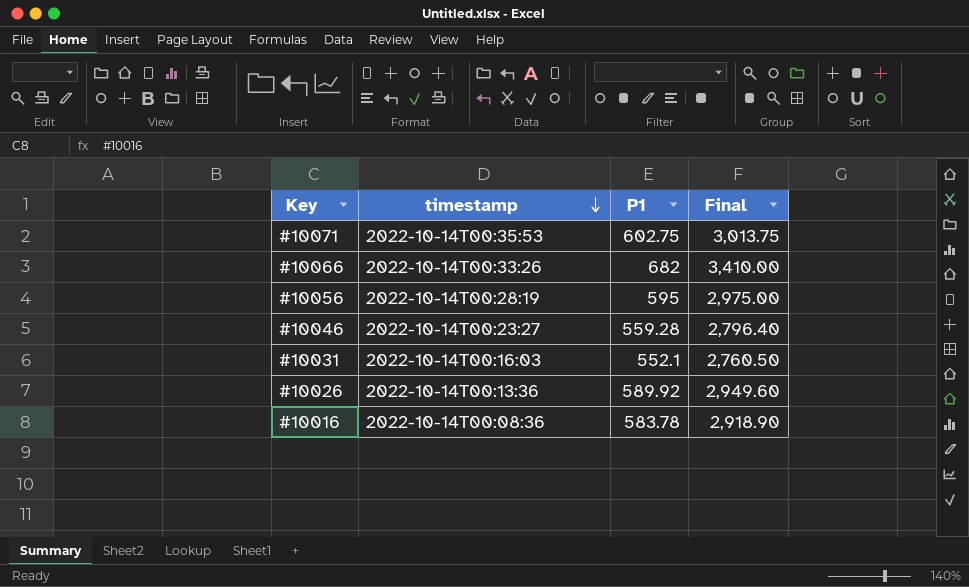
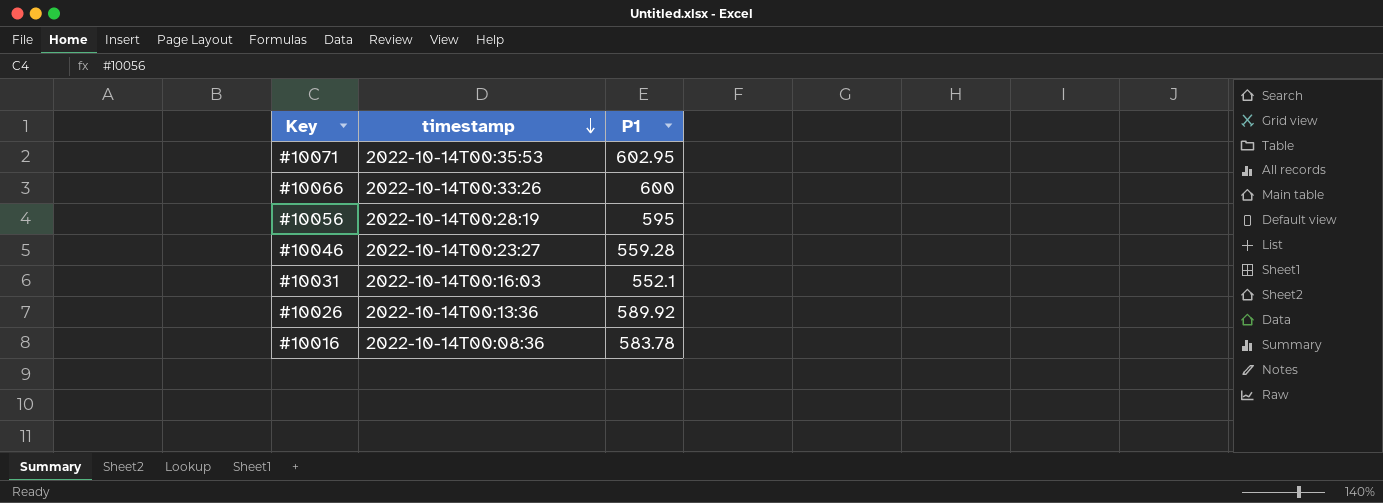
column Final | formula: [P1] * 5 -> none
#10071 | P1: 602.75 -> 602.95
#10066 | P1: 682 -> 600

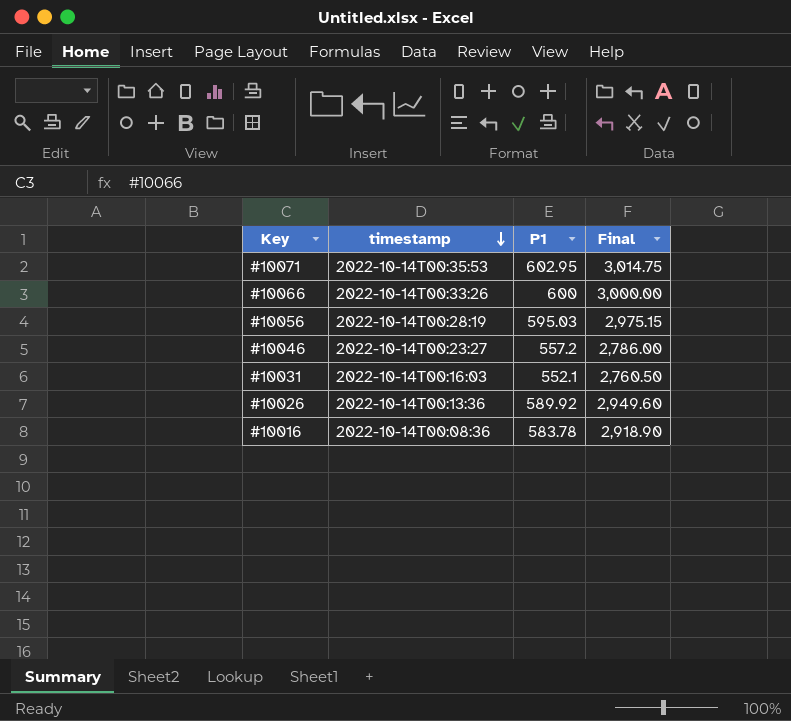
column Final | formula: none -> [P1] * 5
#10056 | P1: 595 -> 595.03
#10046 | P1: 559.28 -> 557.2

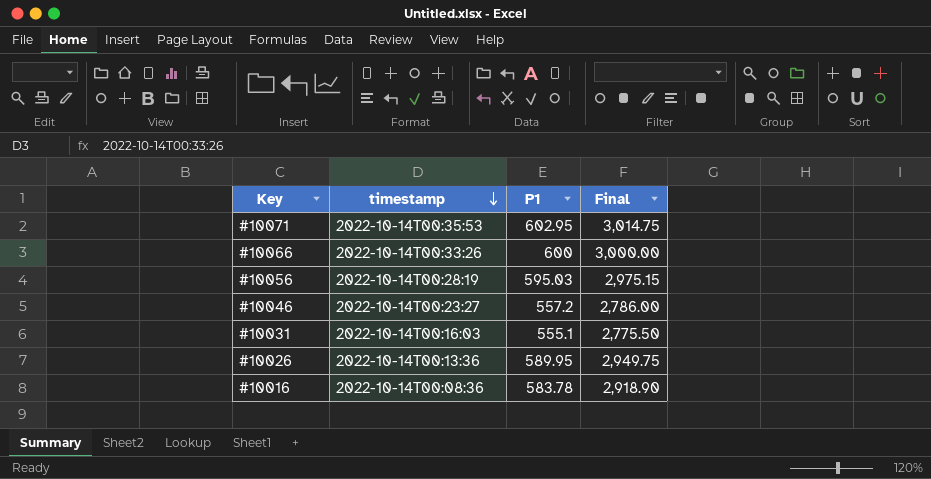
#10031 | P1: 552.1 -> 555.1
#10031 | Final: 2,760.50 -> 2,775.50
#10026 | P1: 589.92 -> 589.95
#10026 | Final: 2,949.60 -> 2,949.75

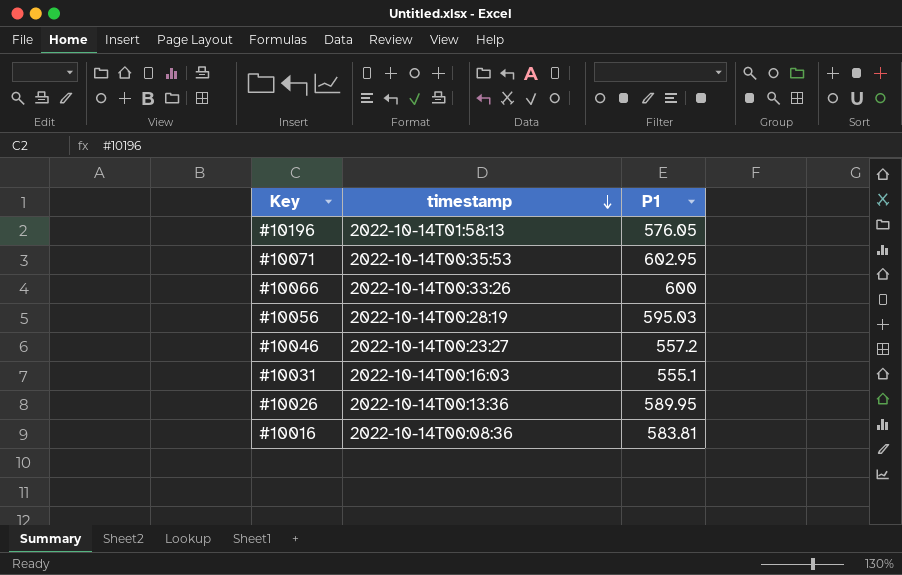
column Final | formula: [P1] * 5 -> none
row #10196: none -> 2022-10-14T01:58:13 | 576.05
#10016 | P1: 583.78 -> 583.81

